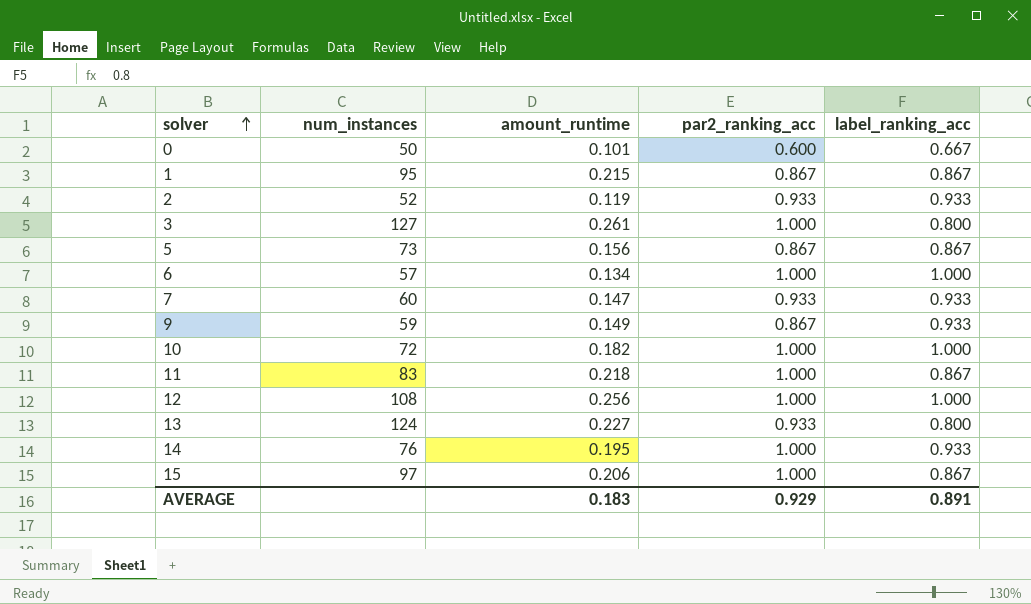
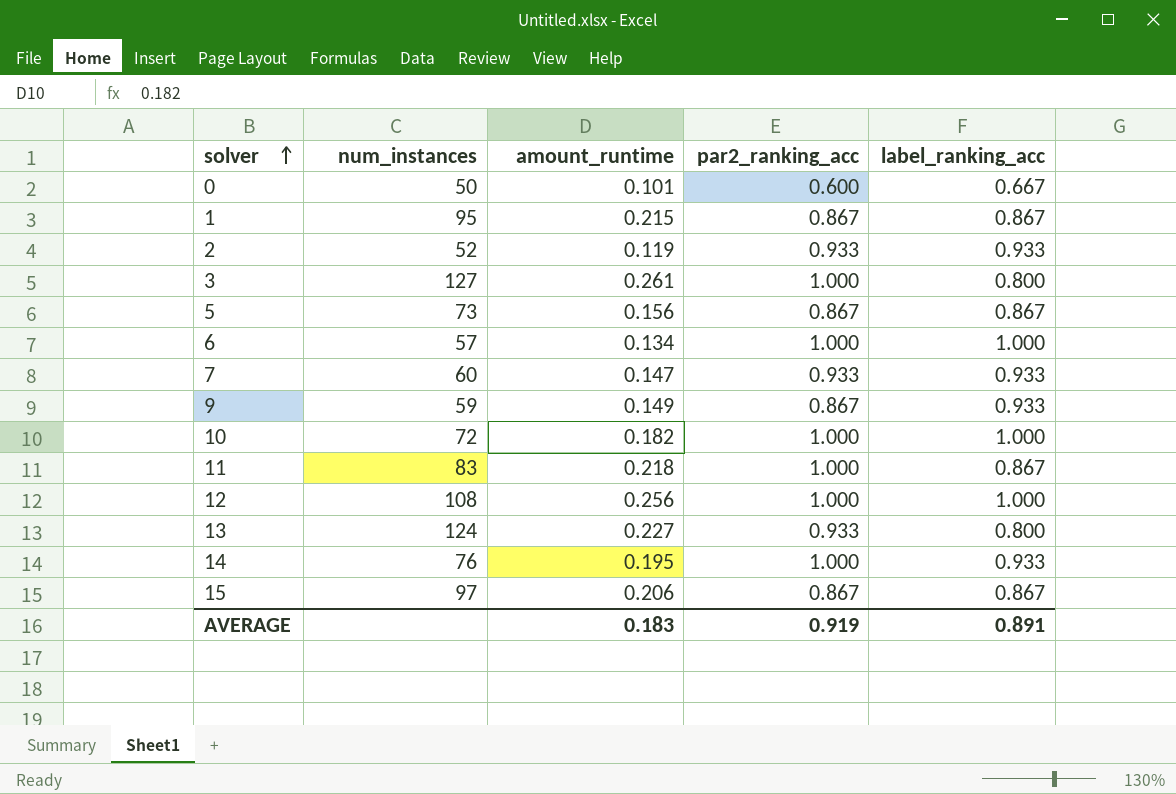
15 | par2_ranking_acc: 1.000 -> 0.867
AVERAGE | par2_ranking_acc: 0.929 -> 0.919

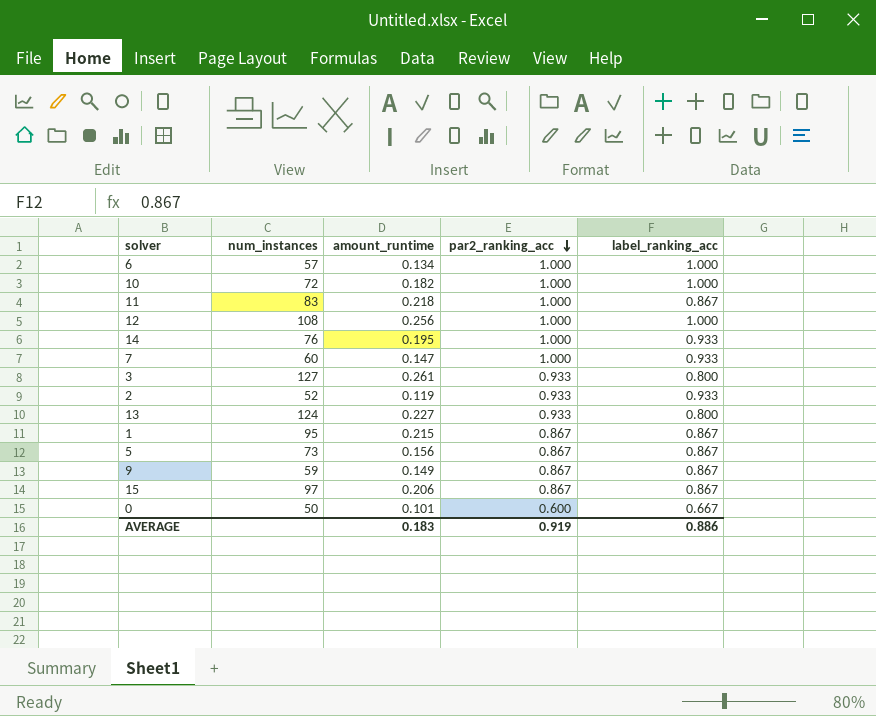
row order: solver ascending -> par2_ranking_acc descending
7 | par2_ranking_acc: 0.933 -> 1.000
3 | par2_ranking_acc: 1.000 -> 0.933
9 | label_ranking_acc: 0.933 -> 0.867
AVERAGE | label_ranking_acc: 0.891 -> 0.886

